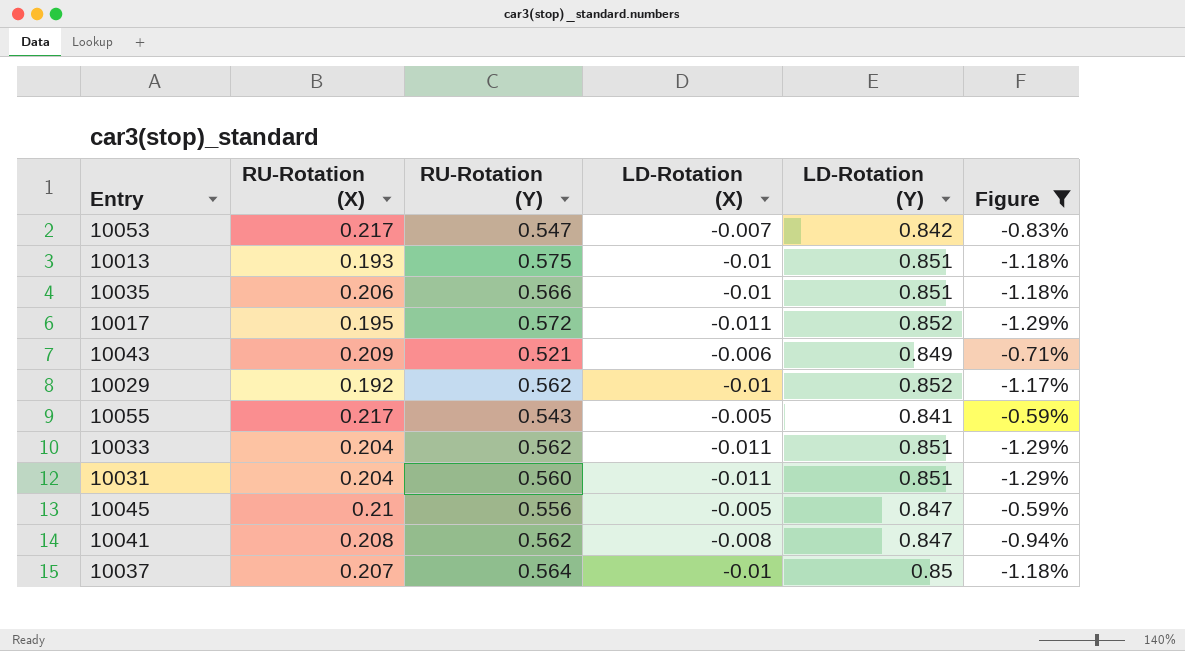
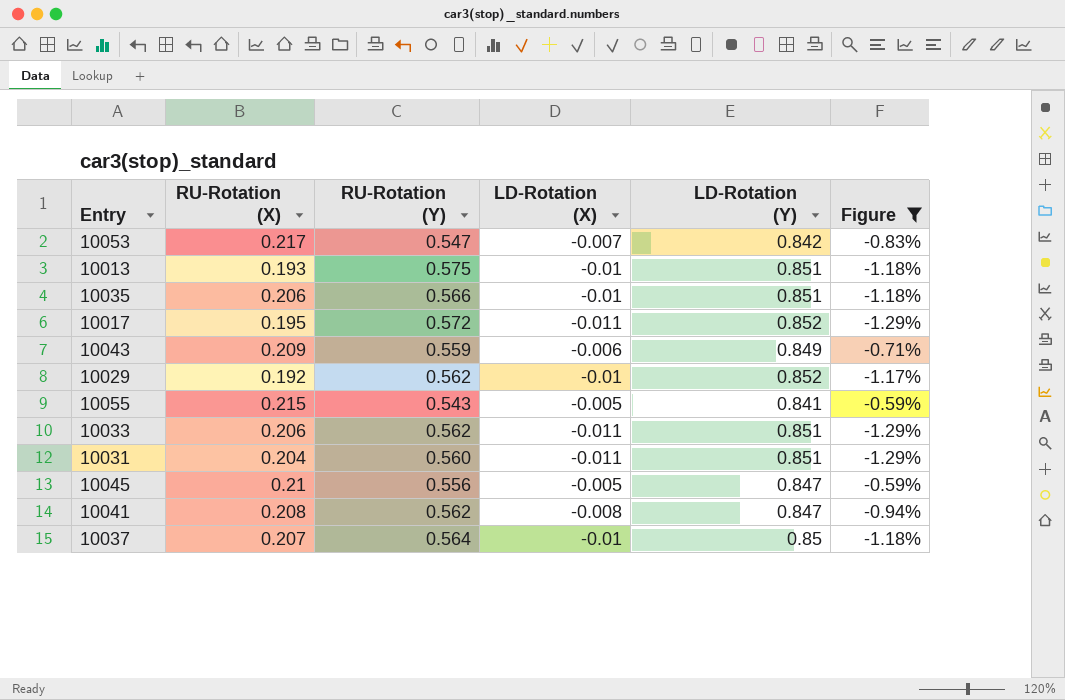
10043 | RU-Rotation (Y): 0.521 -> 0.559
10055 | RU-Rotation (X): 0.217 -> 0.215
10033 | RU-Rotation (X): 0.204 -> 0.206

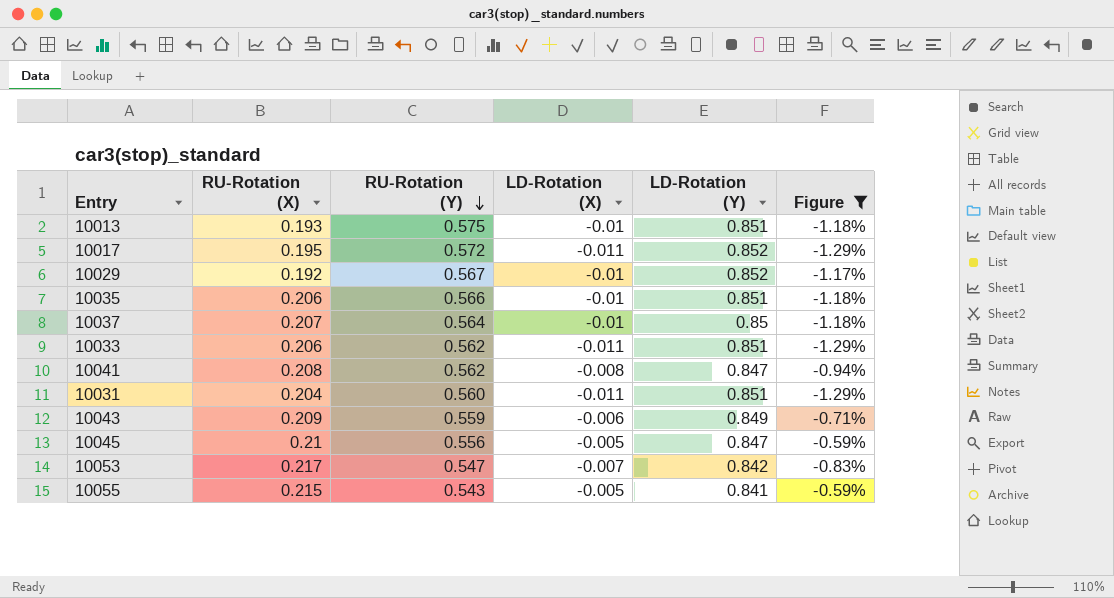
row order: none -> RU-Rotation (Y) descending
10029 | RU-Rotation (Y): 0.562 -> 0.567

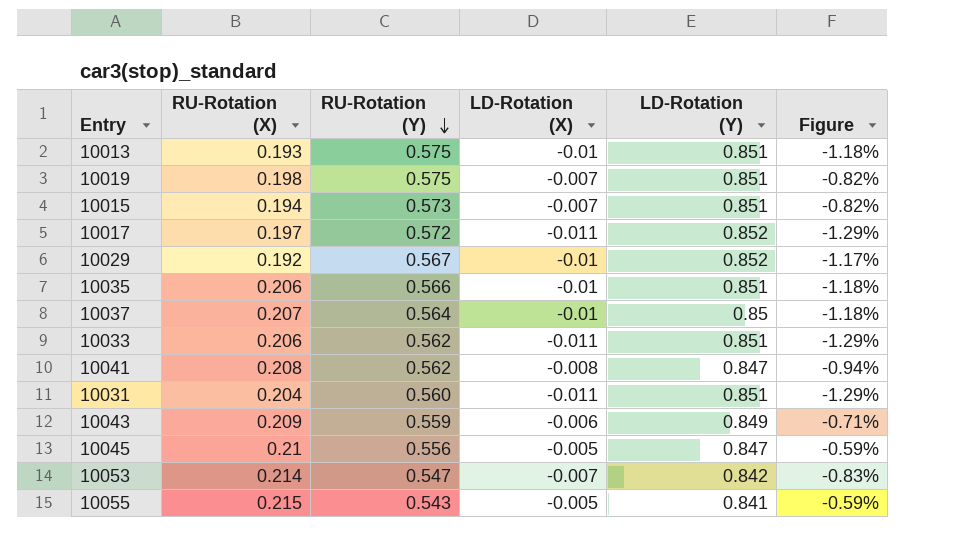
filter: Figure != -0.82% -> none
10017 | RU-Rotation (X): 0.195 -> 0.197
10053 | RU-Rotation (X): 0.217 -> 0.214

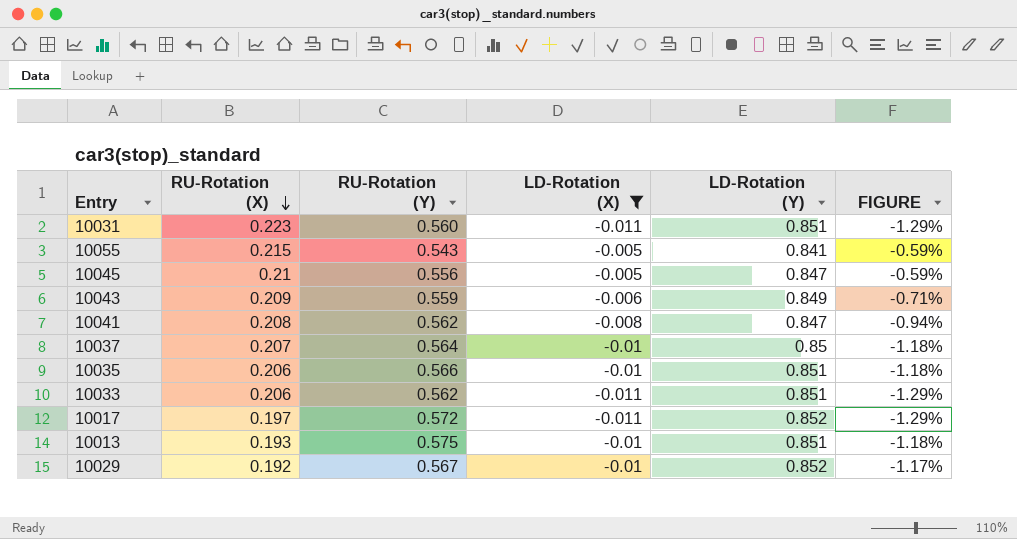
filter: none -> LD-Rotation (X) != -0.007
row order: RU-Rotation (Y) descending -> RU-Rotation (X) descending
column name: Figure -> FIGURE
10031 | RU-Rotation (X): 0.204 -> 0.223

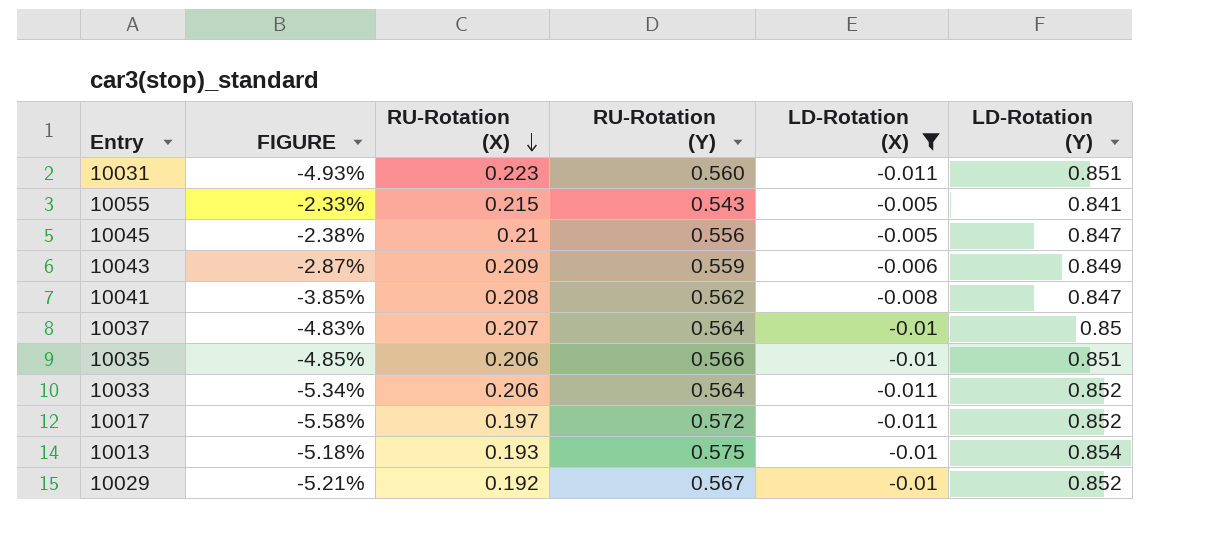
column FIGURE | formula: [LD-Rotation (X)] / [LD-Rotation (Y)] -> [LD-Rotation (X)] / [RU-Rotation (X)]
column FIGURE | position: 6 -> 2
10033 | RU-Rotation (Y): 0.562 -> 0.564
10033 | LD-Rotation (Y): 0.851 -> 0.852
10013 | LD-Rotation (Y): 0.851 -> 0.854

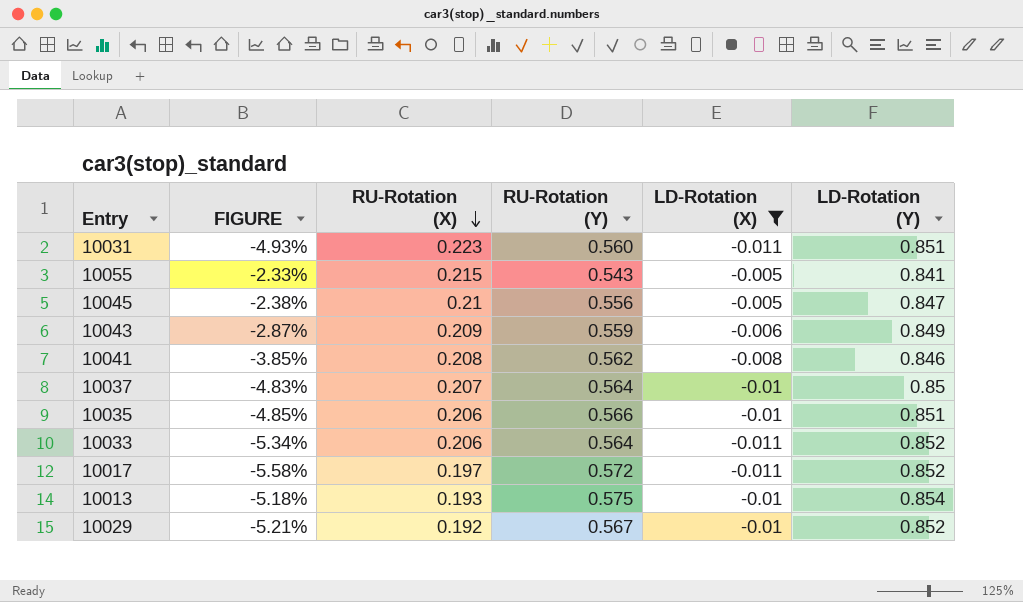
10041 | LD-Rotation (Y): 0.847 -> 0.846

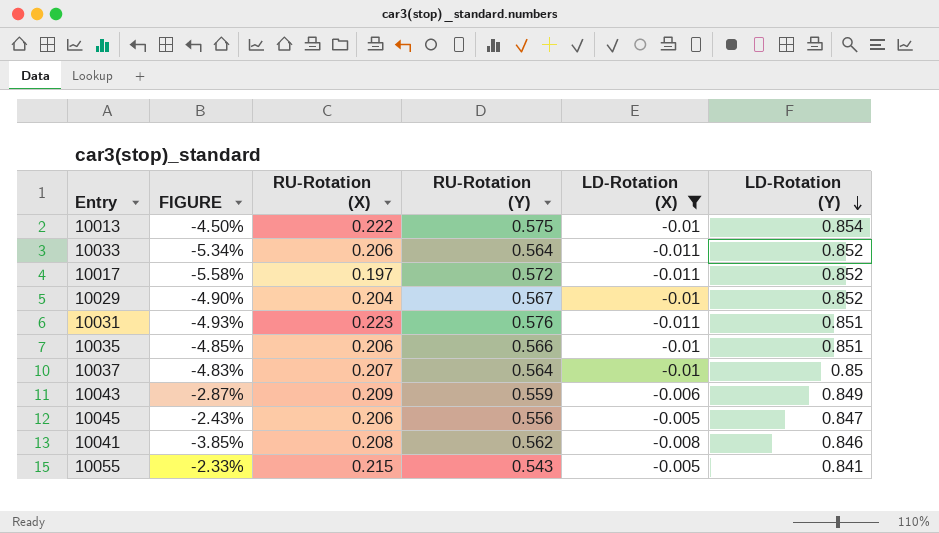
row order: RU-Rotation (X) descending -> LD-Rotation (Y) descending
10013 | FIGURE: -5.18% -> -4.50%
10013 | RU-Rotation (X): 0.193 -> 0.222
10029 | FIGURE: -5.21% -> -4.90%
10029 | RU-Rotation (X): 0.192 -> 0.204
10031 | RU-Rotation (Y): 0.560 -> 0.576
10045 | FIGURE: -2.38% -> -2.43%
10045 | RU-Rotation (X): 0.21 -> 0.206

